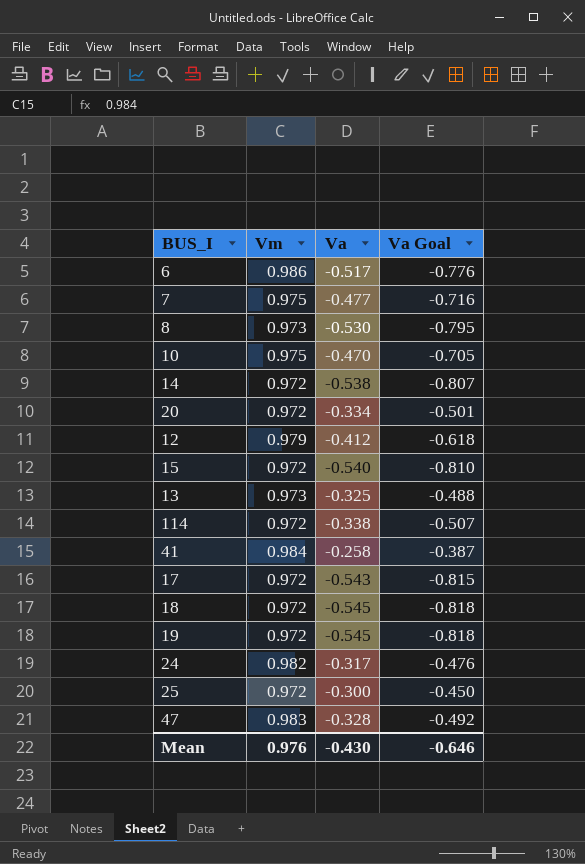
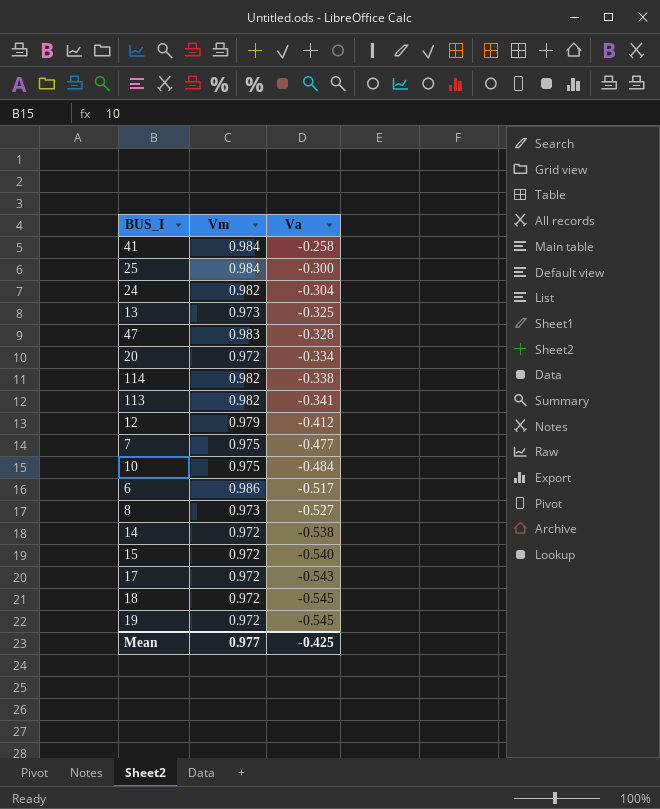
row order: none -> Va descending
column Va Goal | formula: [Va] * 1.5 -> none
25 | Vm: 0.972 -> 0.984
24 | Va: -0.317 -> -0.304
114 | Vm: 0.972 -> 0.982
row 113: none -> 0.982 | -0.341
10 | Va: -0.470 -> -0.484
8 | Va: -0.530 -> -0.527
Mean | Vm: 0.976 -> 0.977
Mean | Va: -0.430 -> -0.425

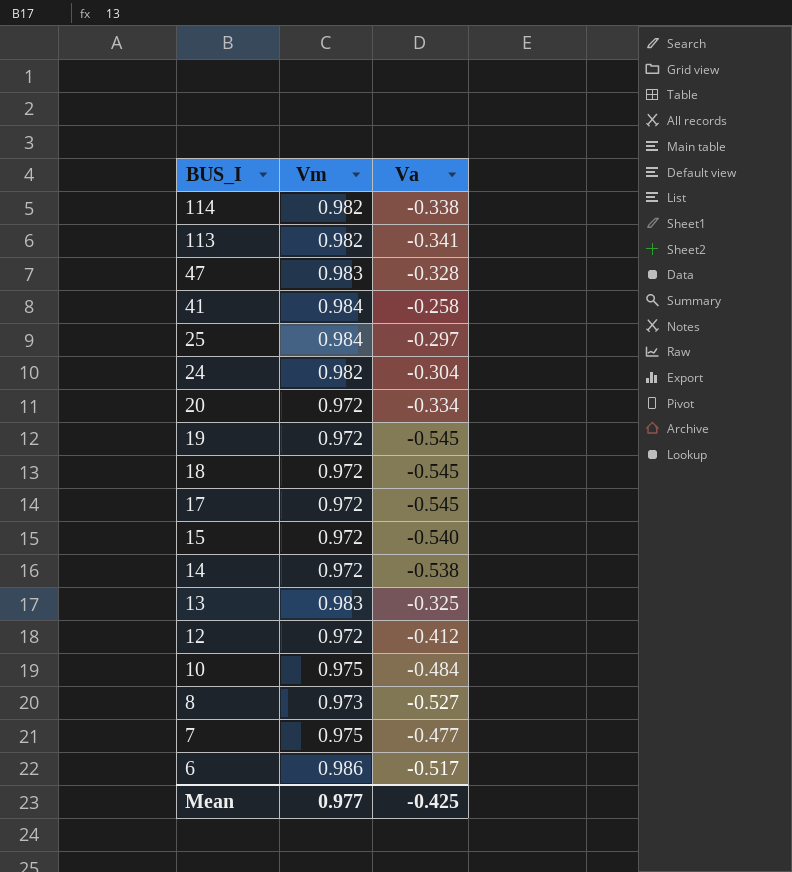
row order: Va descending -> BUS_I descending
25 | Va: -0.300 -> -0.297
17 | Va: -0.543 -> -0.545
13 | Vm: 0.973 -> 0.983
12 | Vm: 0.979 -> 0.972

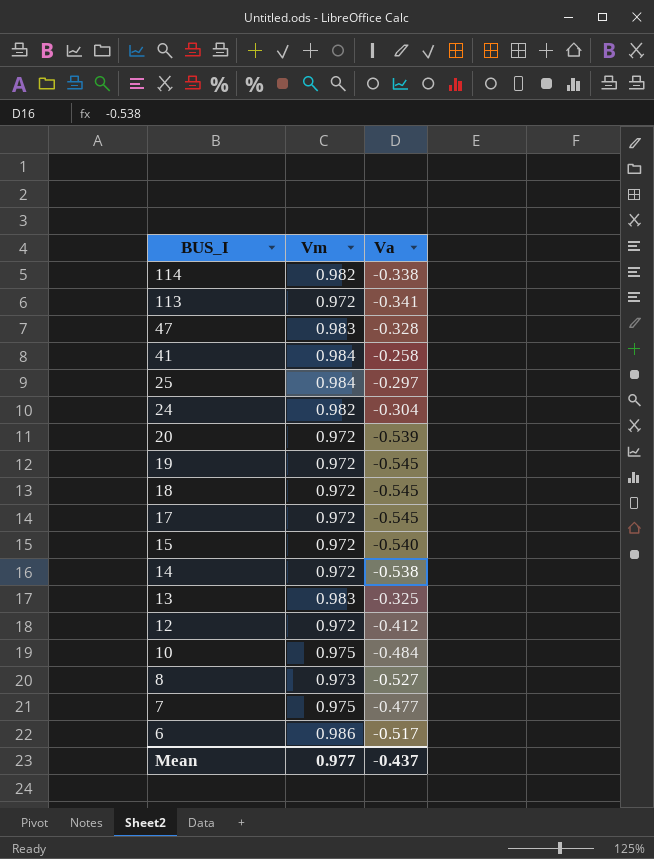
113 | Vm: 0.982 -> 0.972
20 | Va: -0.334 -> -0.539
Mean | Va: -0.425 -> -0.437

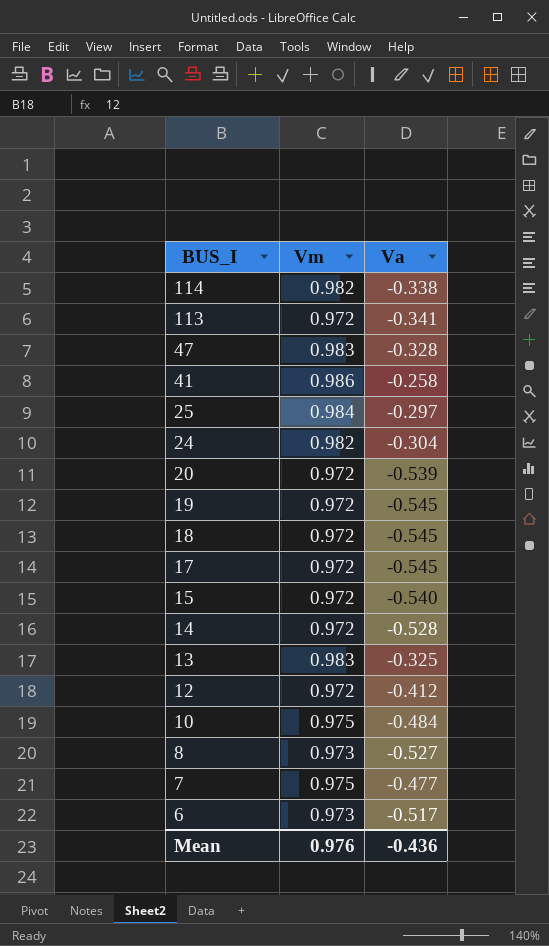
41 | Vm: 0.984 -> 0.986
14 | Va: -0.538 -> -0.528
6 | Vm: 0.986 -> 0.973
Mean | Vm: 0.977 -> 0.976
Mean | Va: -0.437 -> -0.436

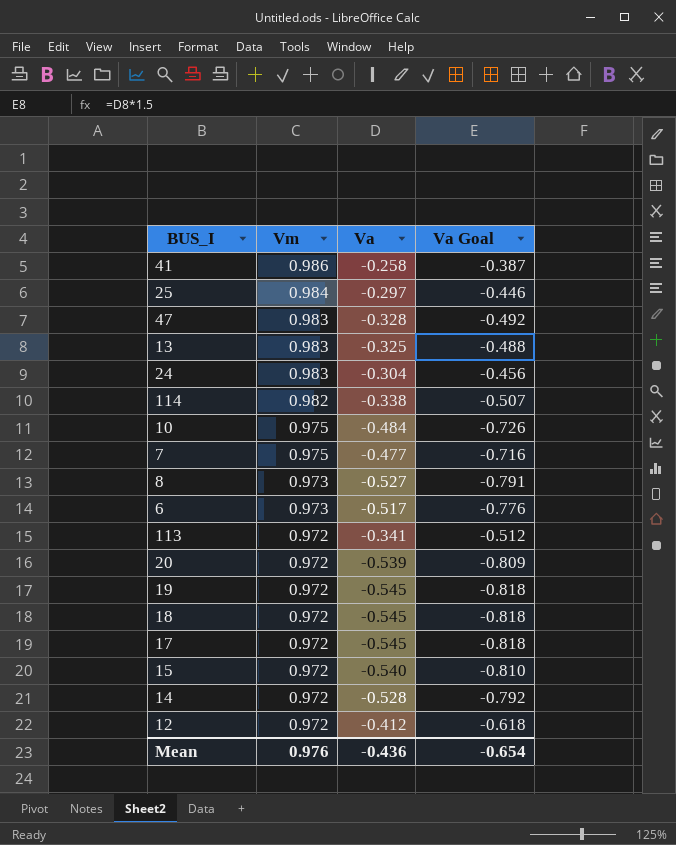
row order: BUS_I descending -> Vm descending
column Va Goal | formula: none -> [Va] * 1.5
24 | Vm: 0.982 -> 0.983

